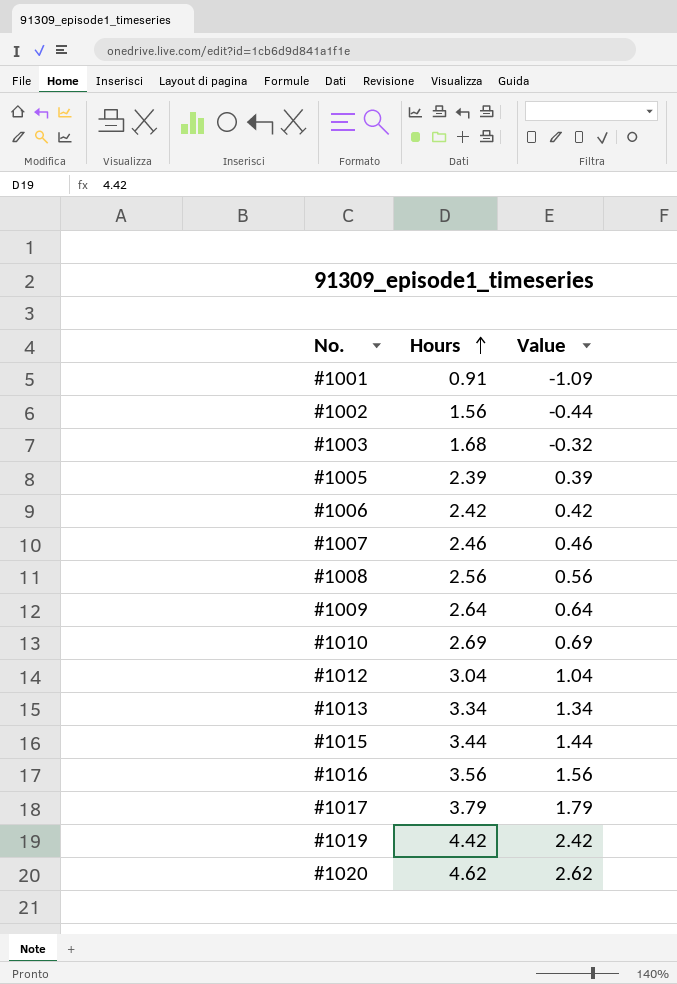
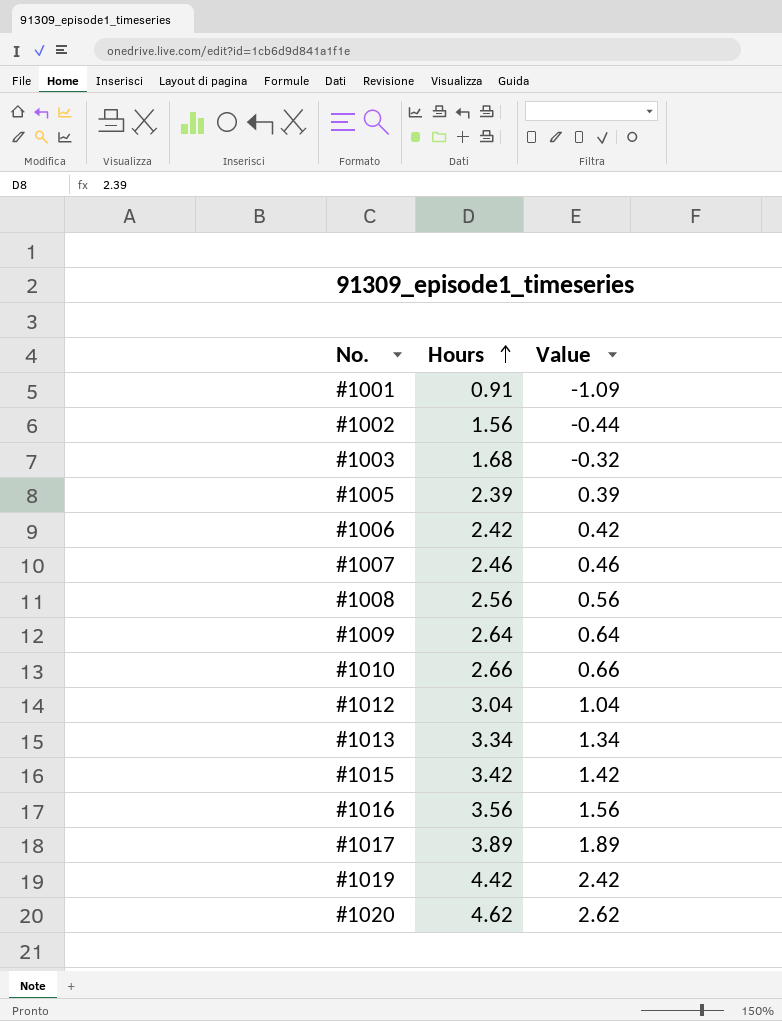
#1010 | Hours: 2.69 -> 2.66
#1010 | Value: 0.69 -> 0.66
#1015 | Hours: 3.44 -> 3.42
#1015 | Value: 1.44 -> 1.42
#1017 | Hours: 3.79 -> 3.89
#1017 | Value: 1.79 -> 1.89

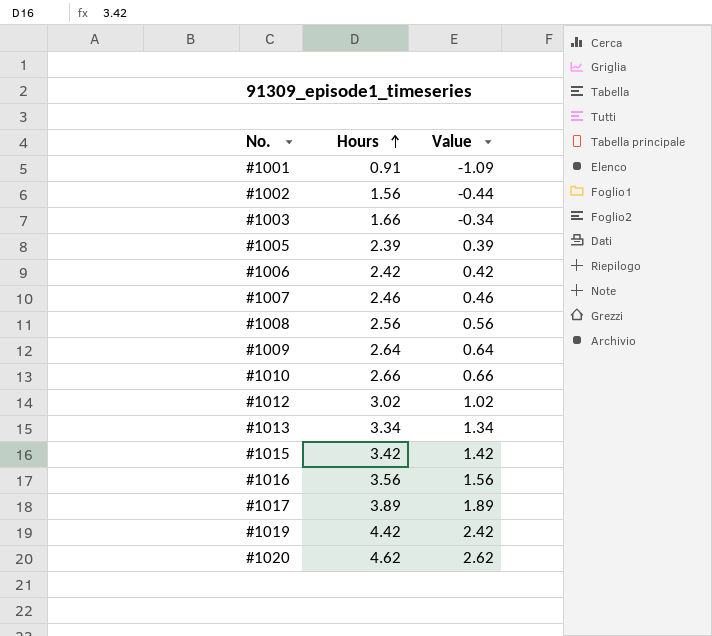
#1003 | Hours: 1.68 -> 1.66
#1003 | Value: -0.32 -> -0.34
#1012 | Hours: 3.04 -> 3.02
#1012 | Value: 1.04 -> 1.02

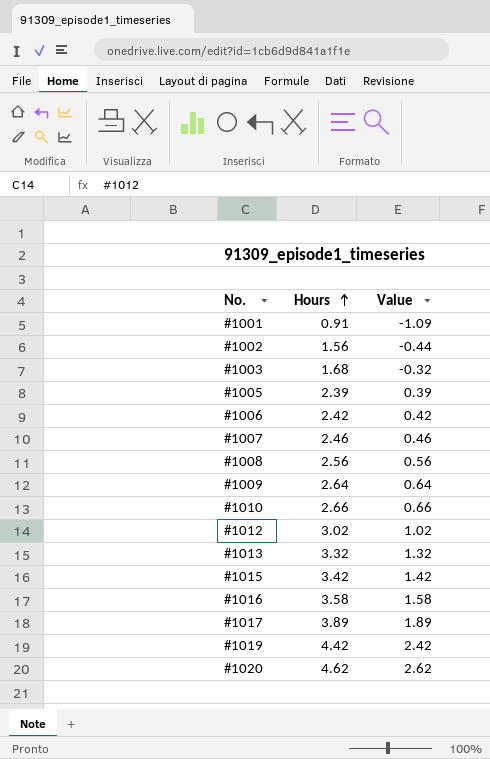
#1003 | Hours: 1.66 -> 1.68
#1003 | Value: -0.34 -> -0.32
#1013 | Hours: 3.34 -> 3.32
#1013 | Value: 1.34 -> 1.32
#1016 | Hours: 3.56 -> 3.58
#1016 | Value: 1.56 -> 1.58

